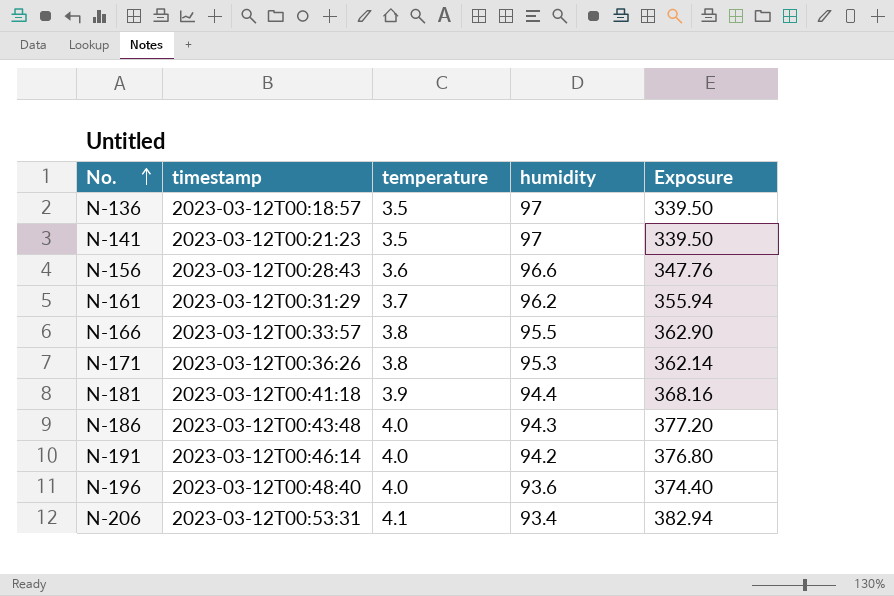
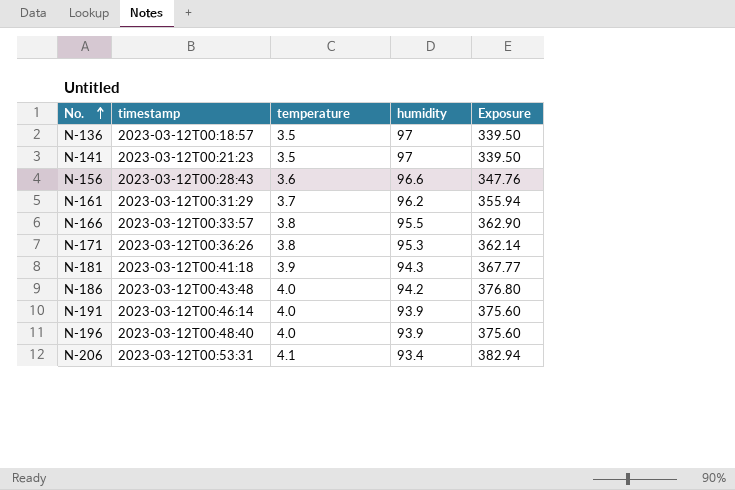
N-181 | humidity: 94.4 -> 94.3
N-181 | Exposure: 368.16 -> 367.77
N-186 | humidity: 94.3 -> 94.2
N-186 | Exposure: 377.20 -> 376.80
N-191 | humidity: 94.2 -> 93.9
N-191 | Exposure: 376.80 -> 375.60
N-196 | humidity: 93.6 -> 93.9
N-196 | Exposure: 374.40 -> 375.60

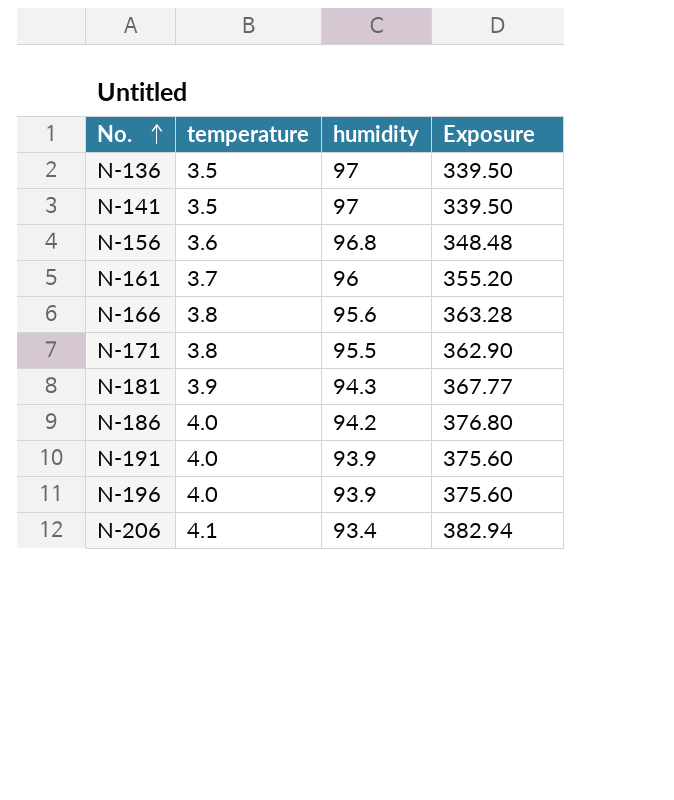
column timestamp | position: 2 -> none
N-156 | humidity: 96.6 -> 96.8
N-156 | Exposure: 347.76 -> 348.48
N-161 | humidity: 96.2 -> 96
N-161 | Exposure: 355.94 -> 355.20
N-166 | humidity: 95.5 -> 95.6
N-166 | Exposure: 362.90 -> 363.28
N-171 | humidity: 95.3 -> 95.5
N-171 | Exposure: 362.14 -> 362.90

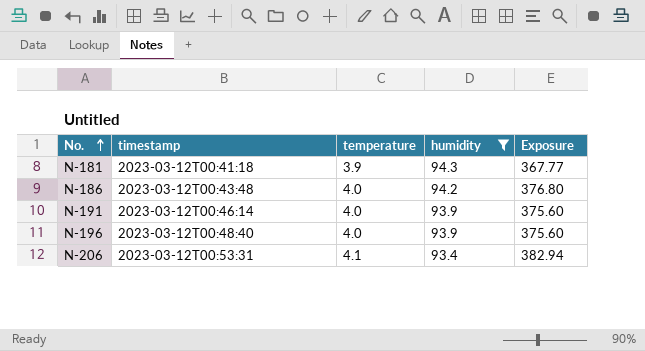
filter: none -> humidity <= 94.3
column timestamp | position: none -> 2

